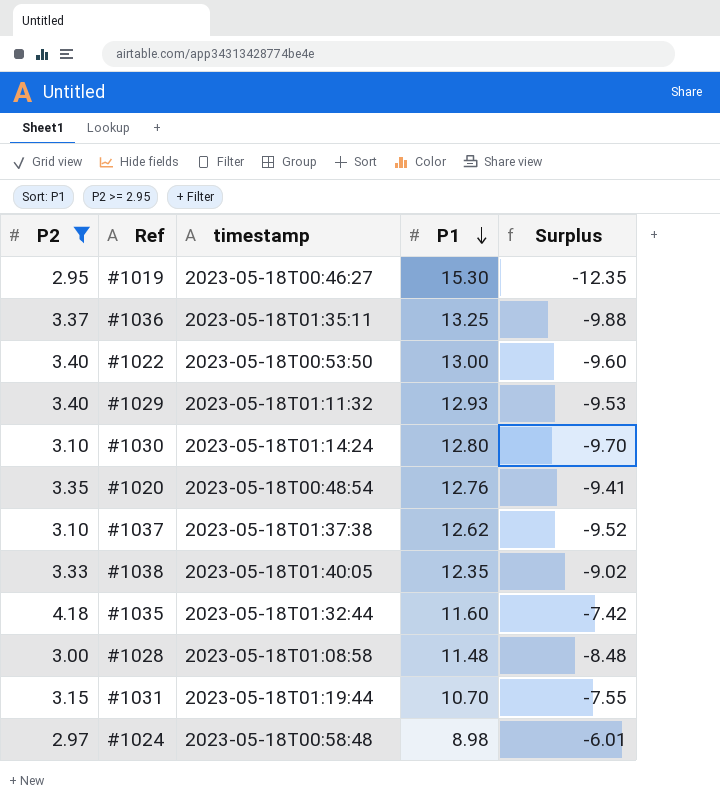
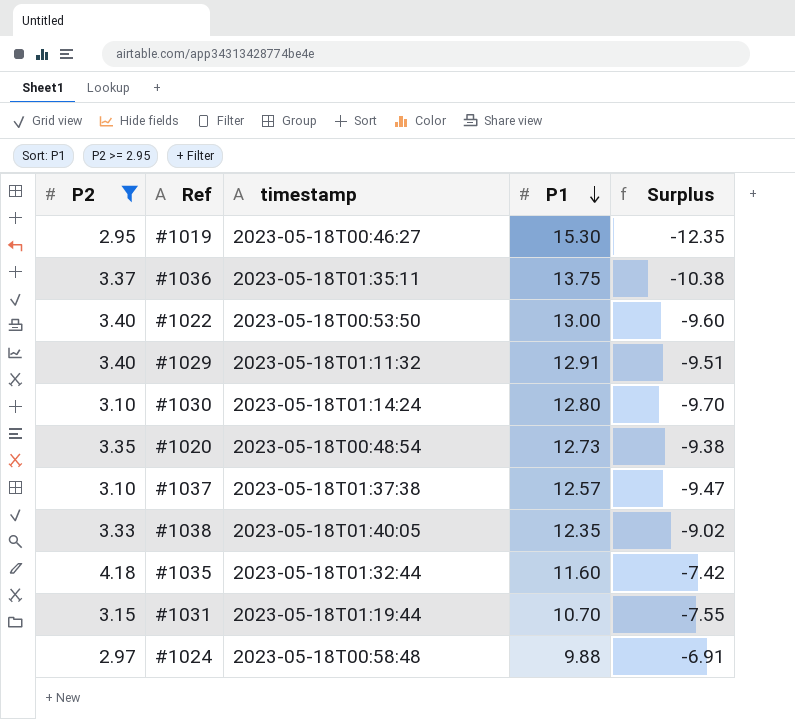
row #1028: 3.00 | 2023-05-18T01:08:58 | 11.48 | -8.48 -> none
#1036 | P1: 13.25 -> 13.75
#1036 | Surplus: -9.88 -> -10.38
#1029 | P1: 12.93 -> 12.91
#1029 | Surplus: -9.53 -> -9.51
#1020 | P1: 12.76 -> 12.73
#1020 | Surplus: -9.41 -> -9.38
#1037 | P1: 12.62 -> 12.57
#1037 | Surplus: -9.52 -> -9.47
#1024 | P1: 8.98 -> 9.88
#1024 | Surplus: -6.01 -> -6.91

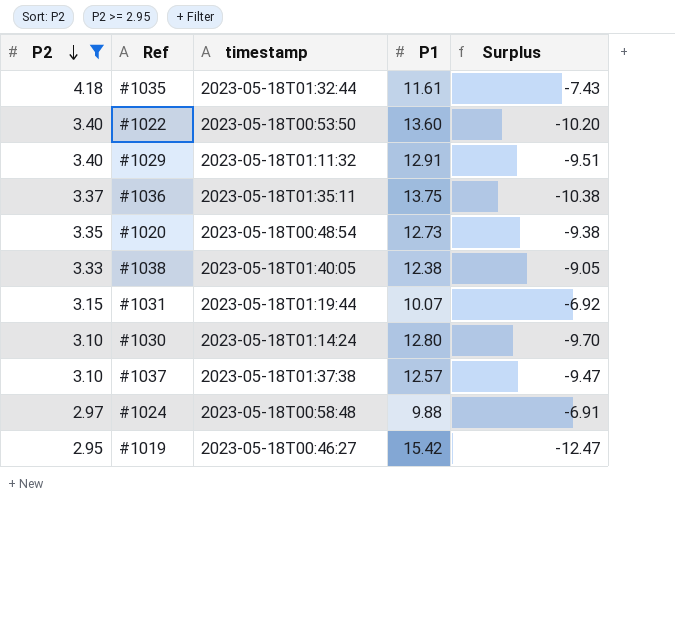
row order: P1 descending -> P2 descending
#1035 | P1: 11.60 -> 11.61
#1035 | Surplus: -7.42 -> -7.43
#1022 | P1: 13.00 -> 13.60
#1022 | Surplus: -9.60 -> -10.20
#1038 | P1: 12.35 -> 12.38
#1038 | Surplus: -9.02 -> -9.05
#1031 | P1: 10.70 -> 10.07
#1031 | Surplus: -7.55 -> -6.92
#1019 | P1: 15.30 -> 15.42
#1019 | Surplus: -12.35 -> -12.47

